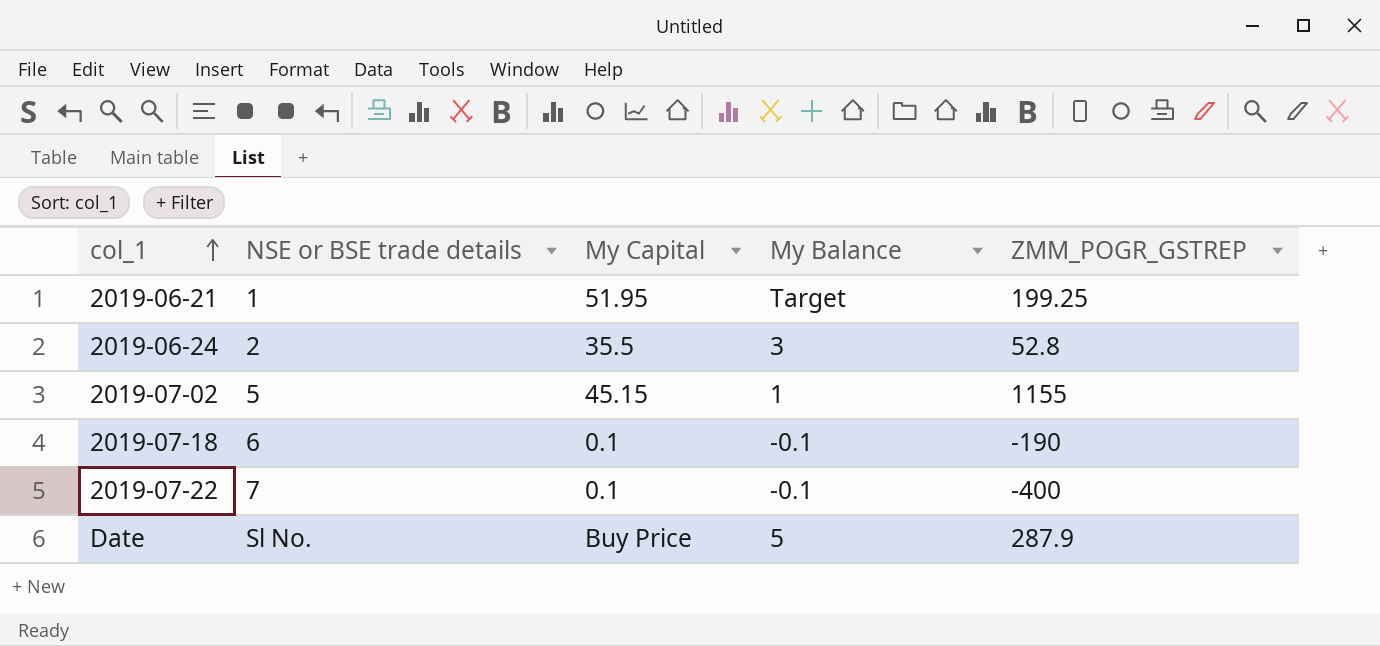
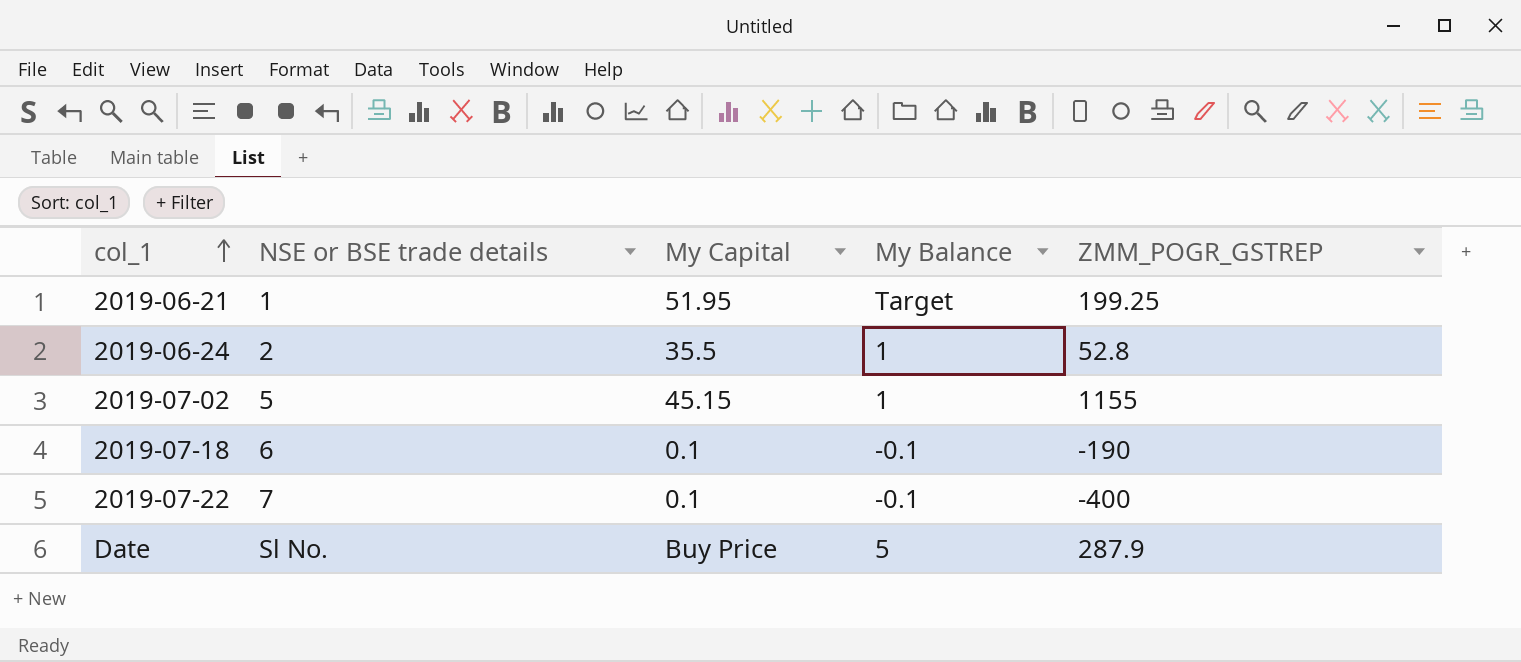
2019-06-24 | My Balance: 3 -> 1

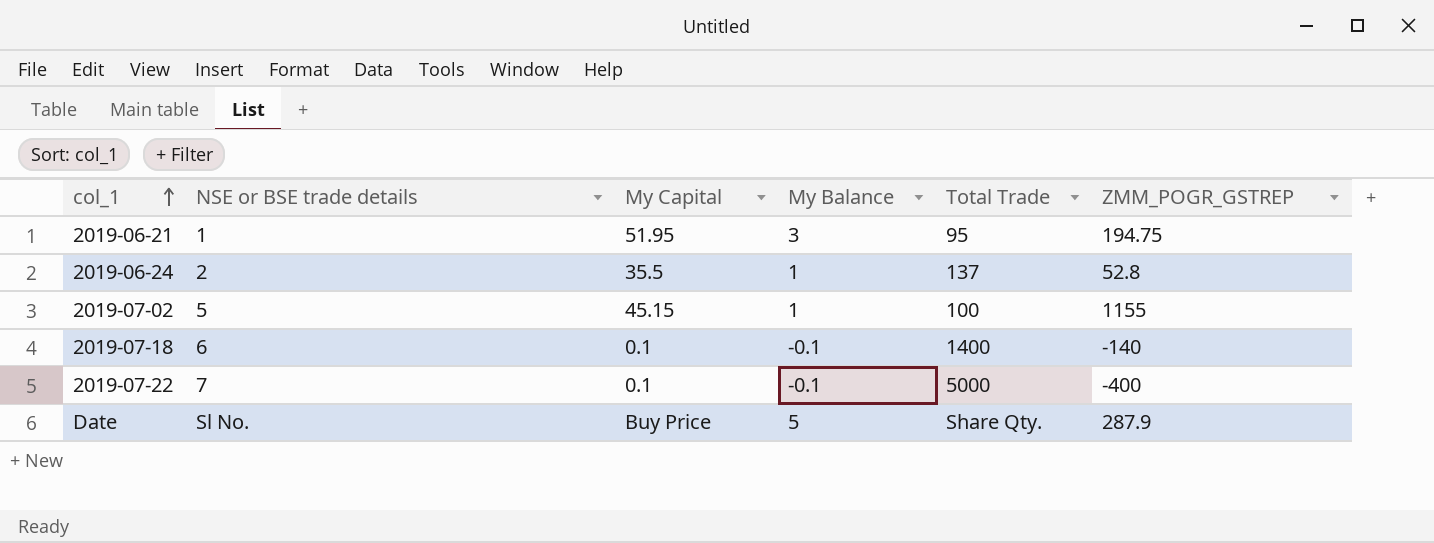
column Total Trade | position: none -> 5
2019-06-21 | My Balance: Target -> 3
2019-06-21 | ZMM_POGR_GSTREP: 199.25 -> 194.75
2019-07-18 | ZMM_POGR_GSTREP: -190 -> -140

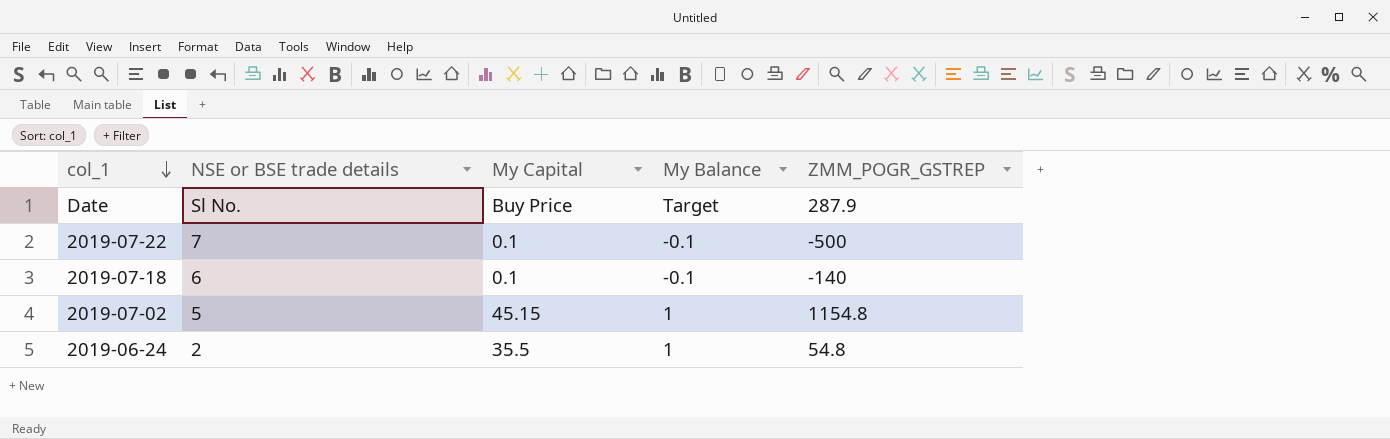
row order: col_1 ascending -> col_1 descending
column Total Trade | position: 5 -> none
row 2019-06-21: 1 | 51.95 | 3 | 95 | 194.75 -> none
Date | My Balance: 5 -> Target
2019-07-22 | ZMM_POGR_GSTREP: -400 -> -500
2019-07-02 | ZMM_POGR_GSTREP: 1155 -> 1154.8
2019-06-24 | ZMM_POGR_GSTREP: 52.8 -> 54.8

